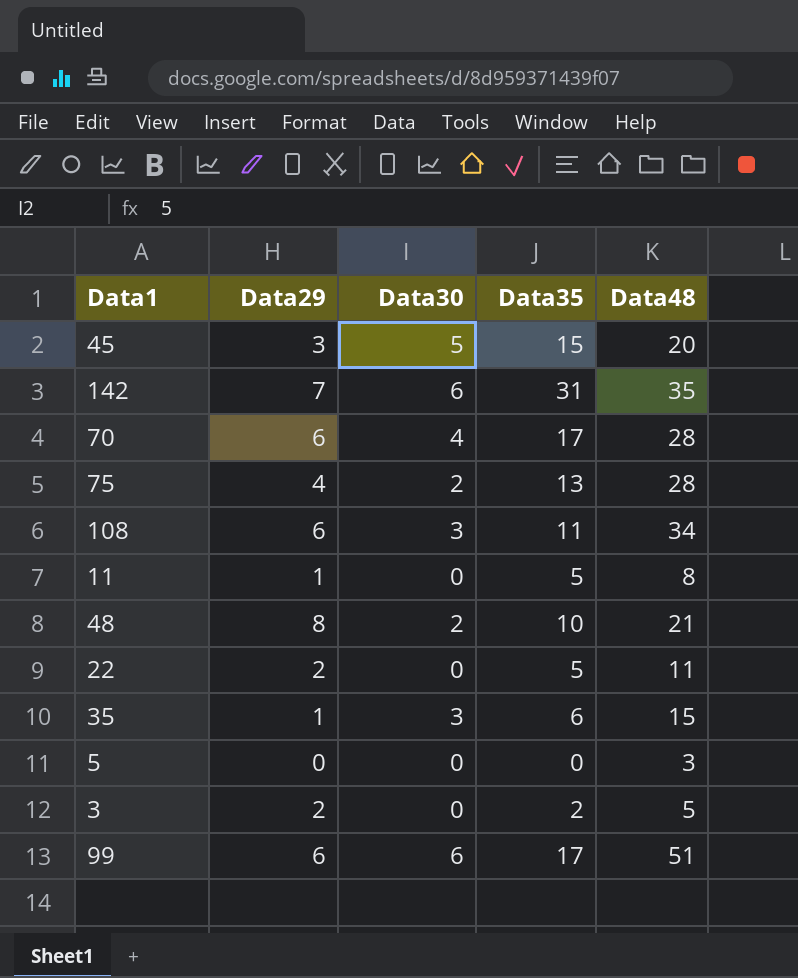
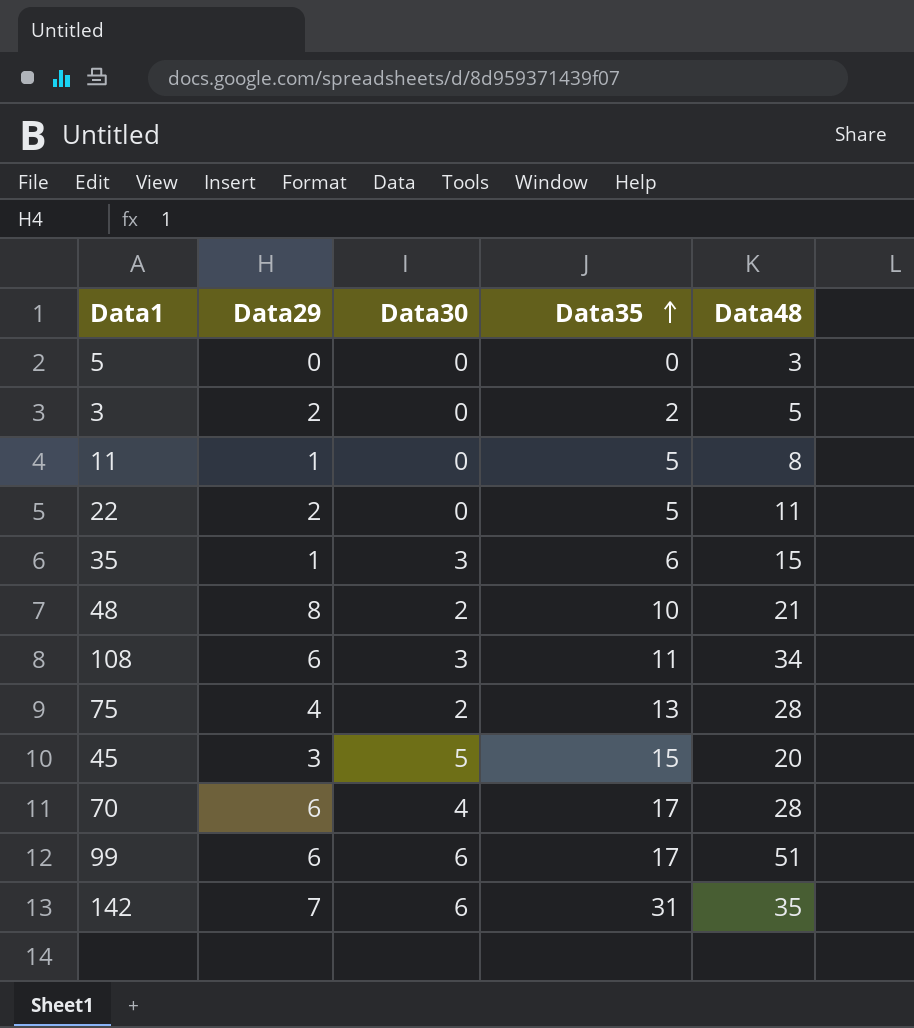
row order: none -> Data35 ascending

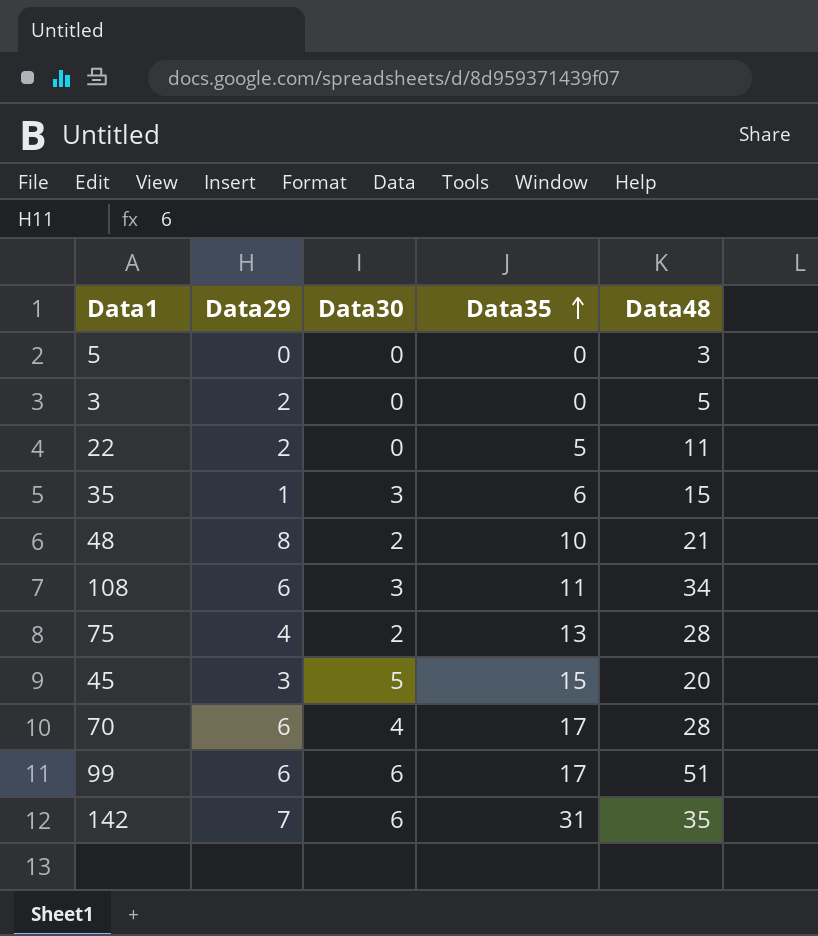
row 11: 1 | 0 | 5 | 8 -> none
3 | Data35: 2 -> 0

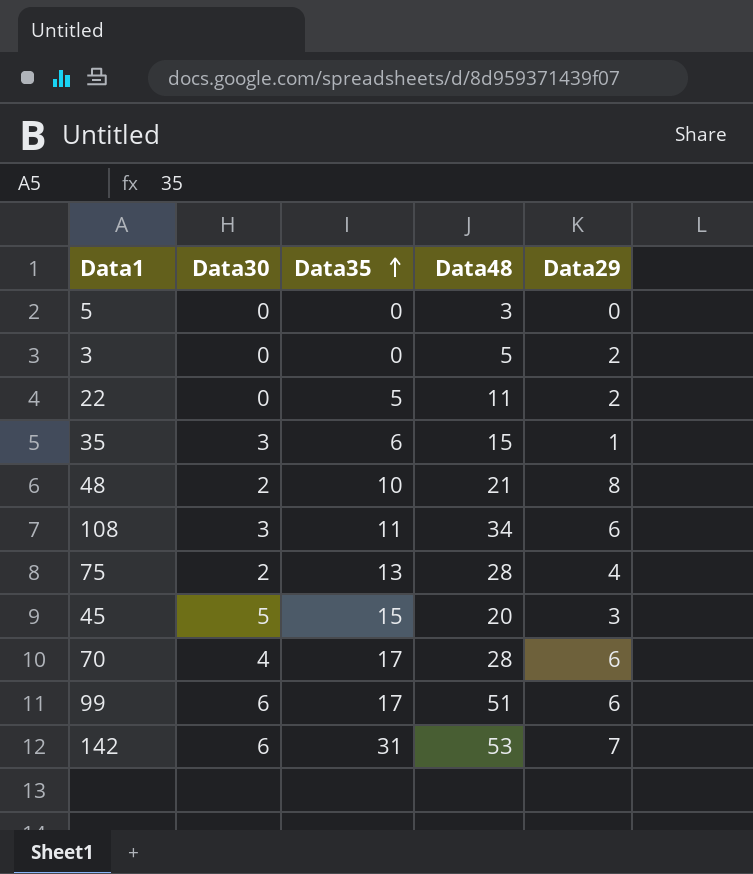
column Data29 | position: 2 -> 5
142 | Data48: 35 -> 53

